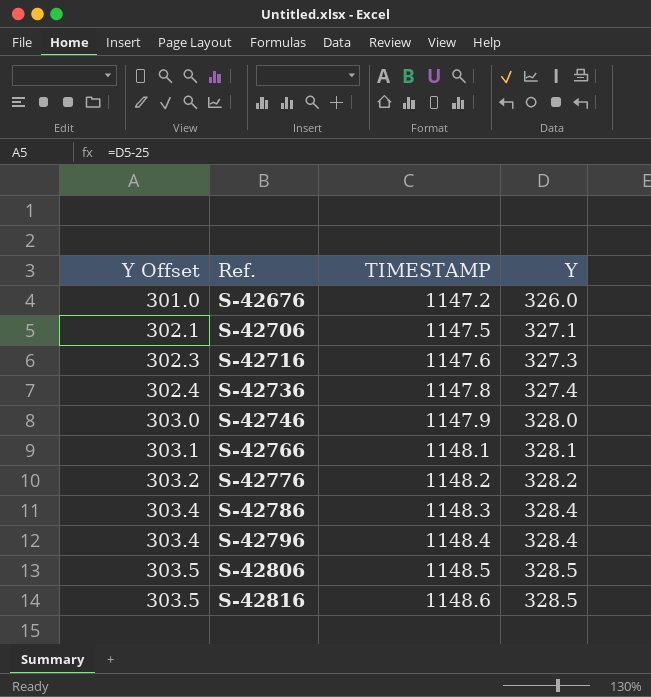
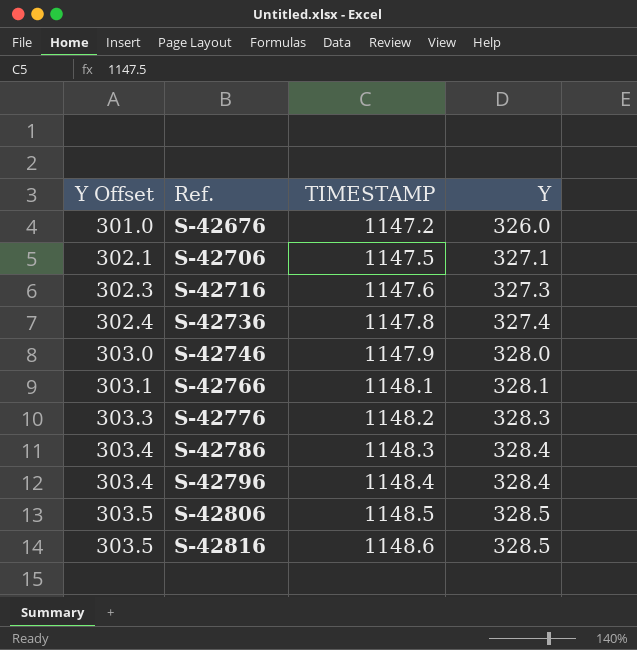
S-42776 | Y Offset: 303.2 -> 303.3
S-42776 | Y: 328.2 -> 328.3

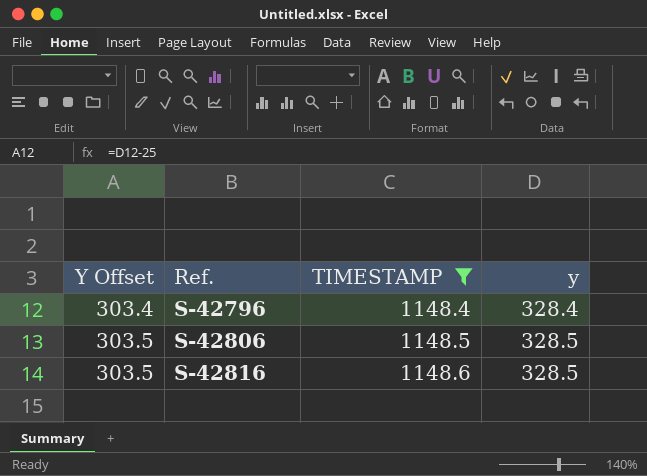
filter: none -> TIMESTAMP >= 1148.4
column name: Y -> y

